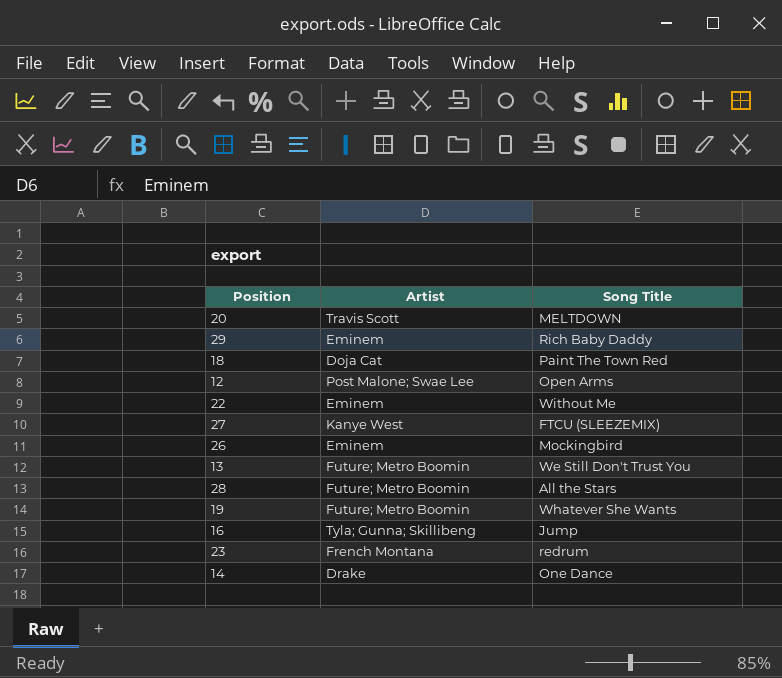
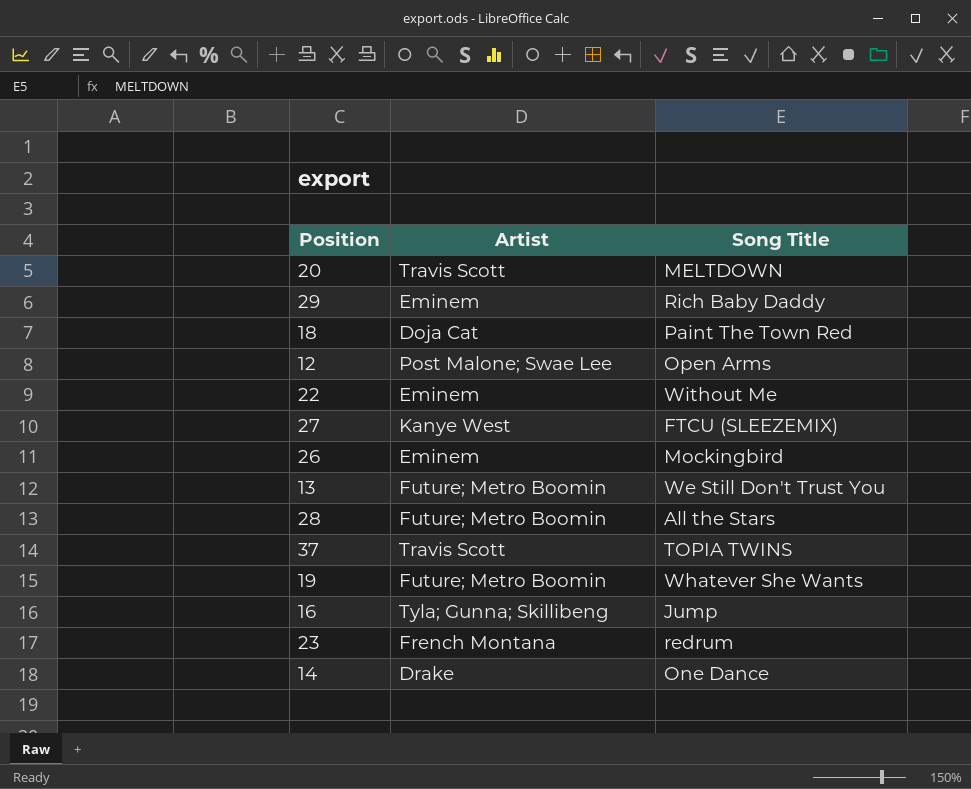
row 37: none -> Travis Scott | TOPIA TWINS

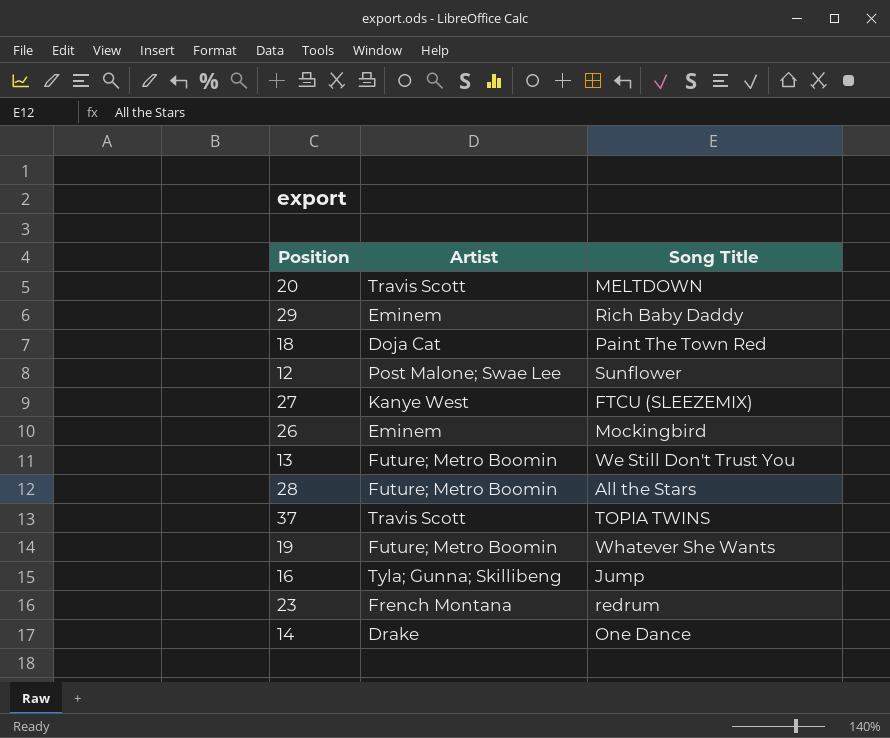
row 22: Eminem | Without Me -> none
12 | Song Title: Open Arms -> Sunflower

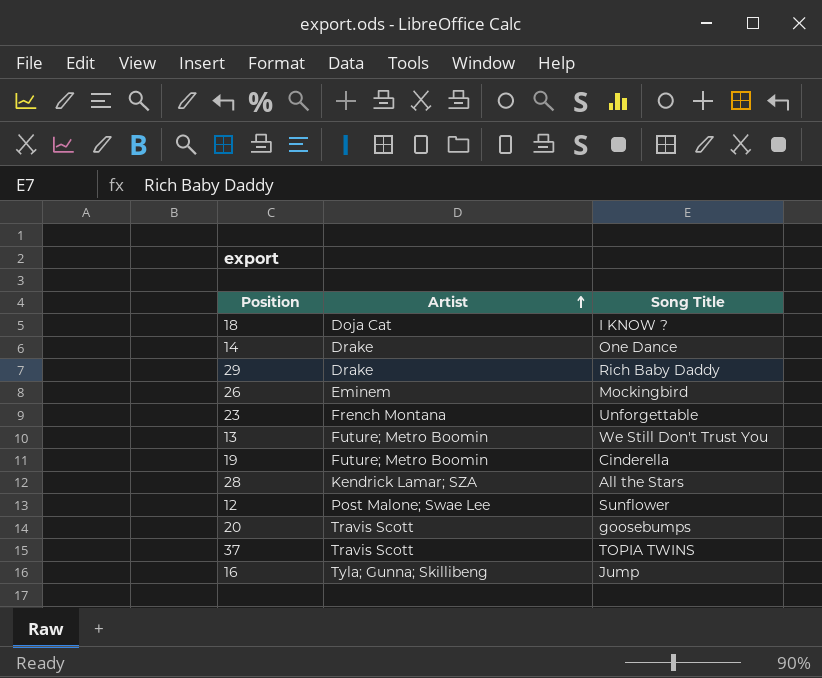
row order: none -> Artist ascending
row 27: Kanye West | FTCU (SLEEZEMIX) -> none
18 | Song Title: Paint The Town Red -> I KNOW ?
29 | Artist: Eminem -> Drake
23 | Song Title: redrum -> Unforgettable
19 | Song Title: Whatever She Wants -> Cinderella
28 | Artist: Future; Metro Boomin -> Kendrick Lamar; SZA
20 | Song Title: MELTDOWN -> goosebumps

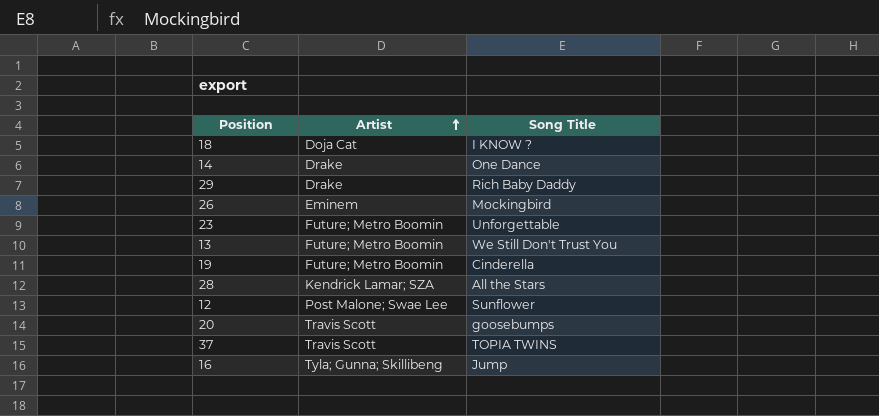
23 | Artist: French Montana -> Future; Metro Boomin

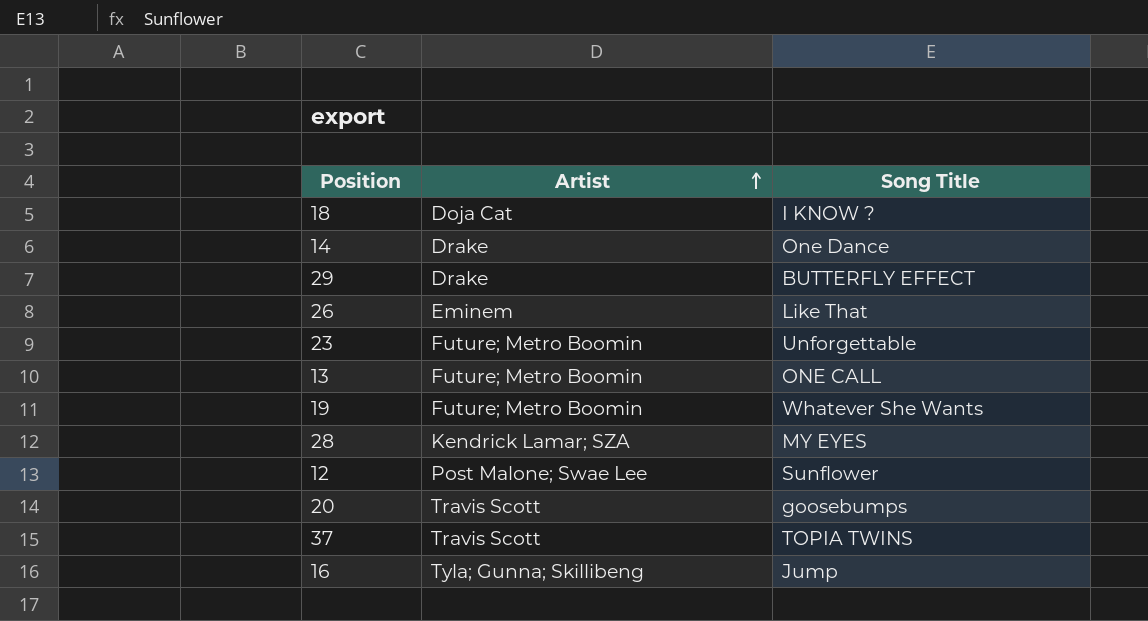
29 | Song Title: Rich Baby Daddy -> BUTTERFLY EFFECT
26 | Song Title: Mockingbird -> Like That
13 | Song Title: We Still Don't Trust You -> ONE CALL
19 | Song Title: Cinderella -> Whatever She Wants
28 | Song Title: All the Stars -> MY EYES

